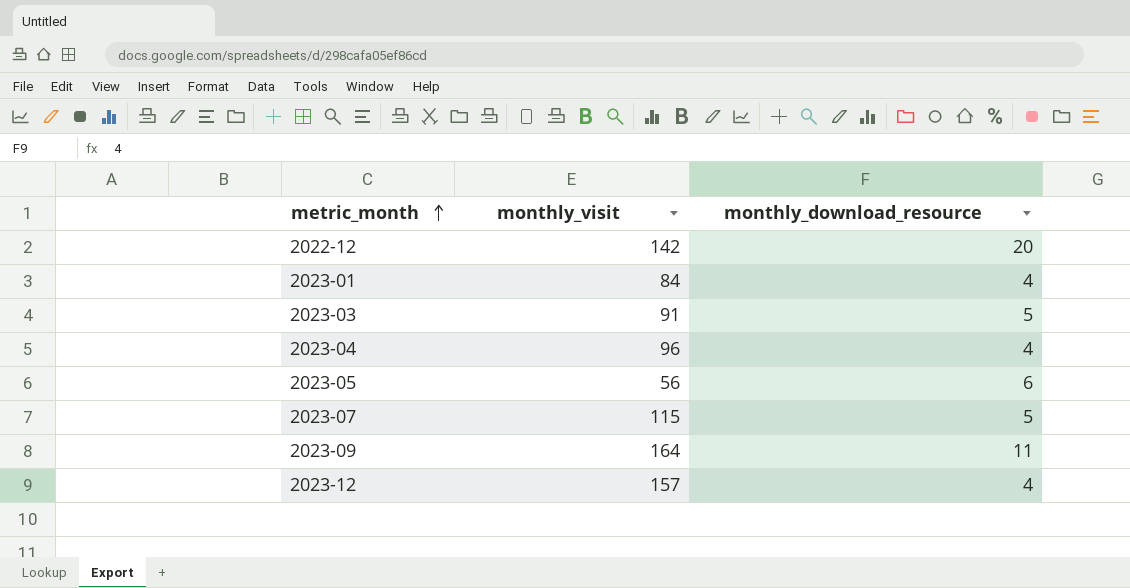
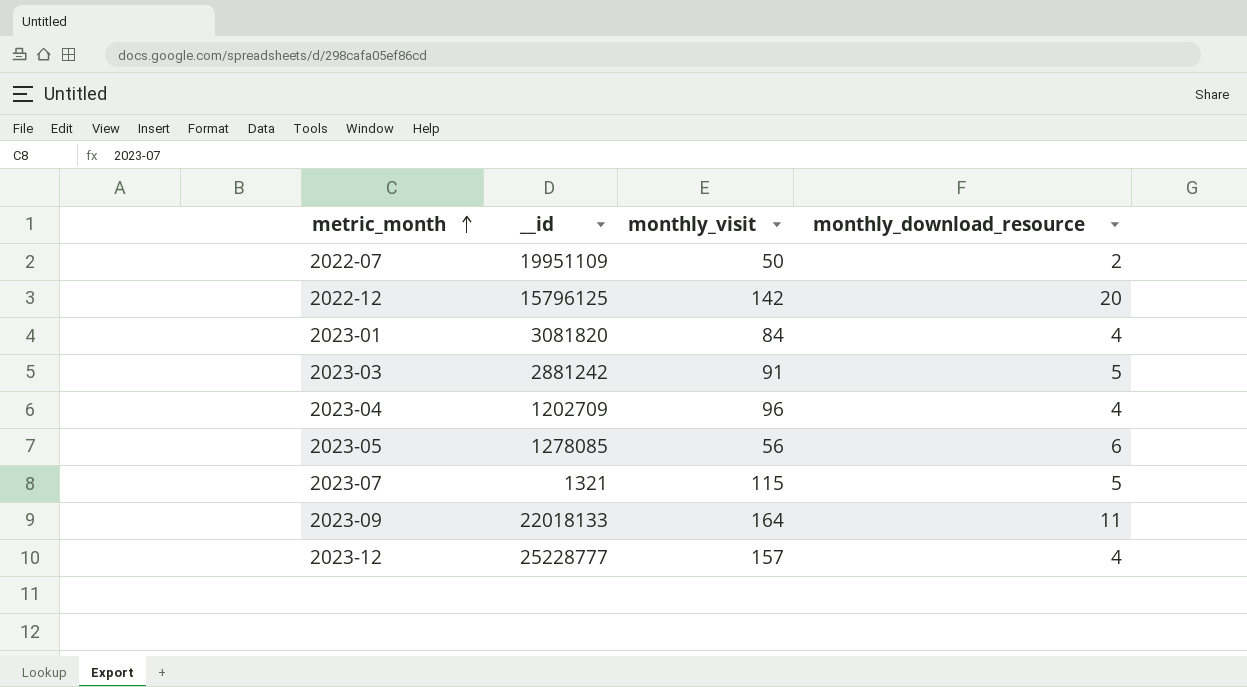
column __id | position: none -> 2
row 2022-07: none -> 19951109 | 50 | 2

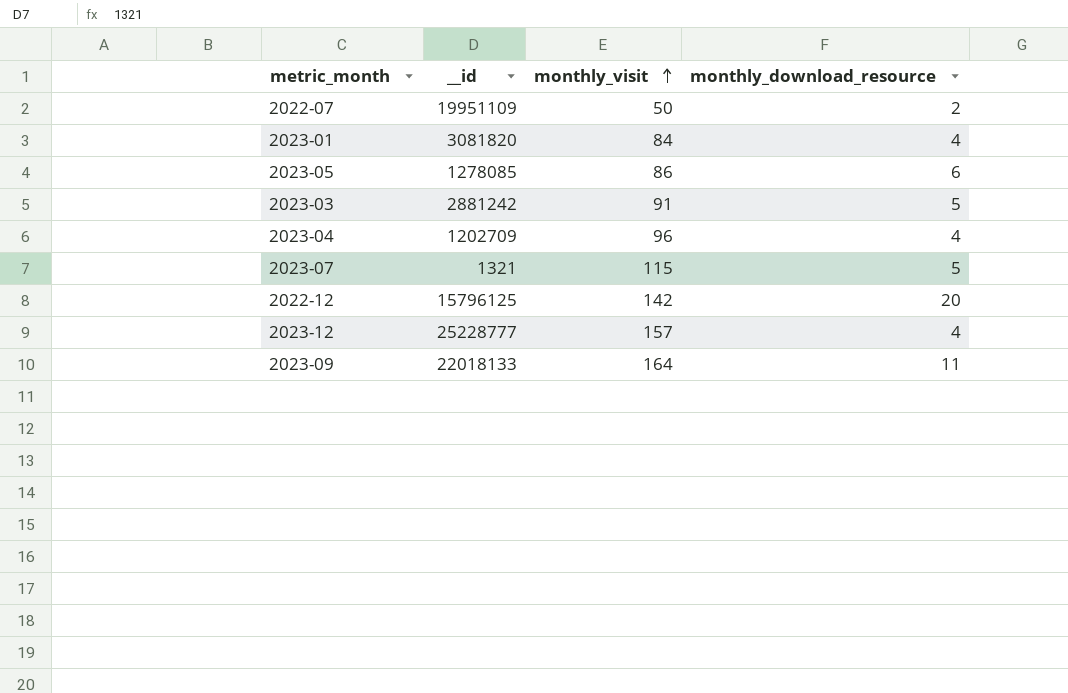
row order: metric_month ascending -> monthly_visit ascending
2023-05 | monthly_visit: 56 -> 86

